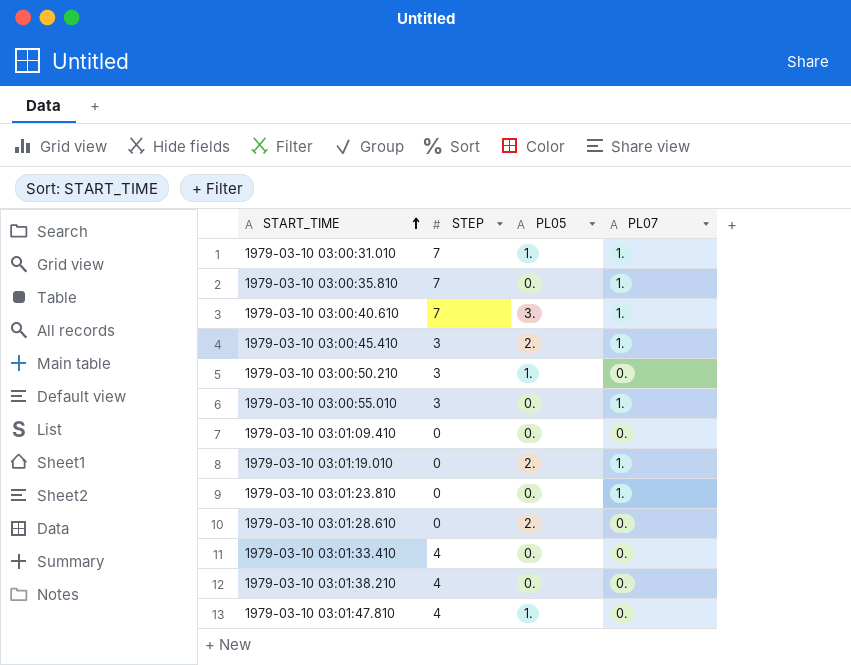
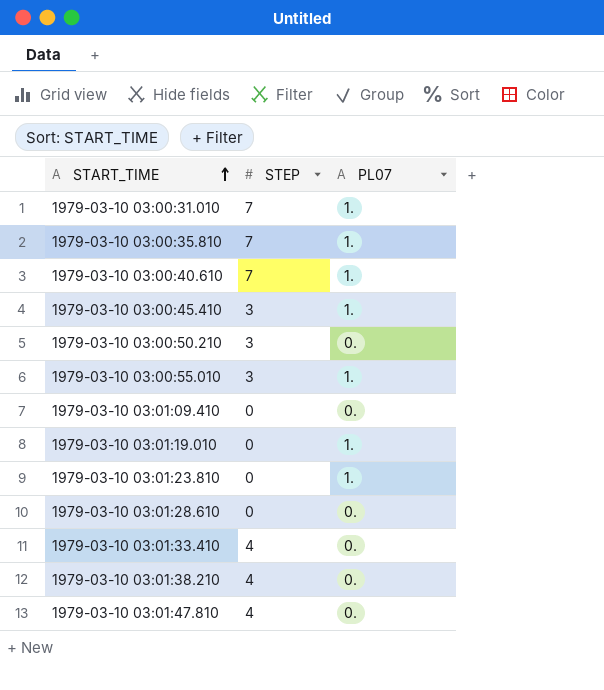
column PL05 | position: 3 -> none

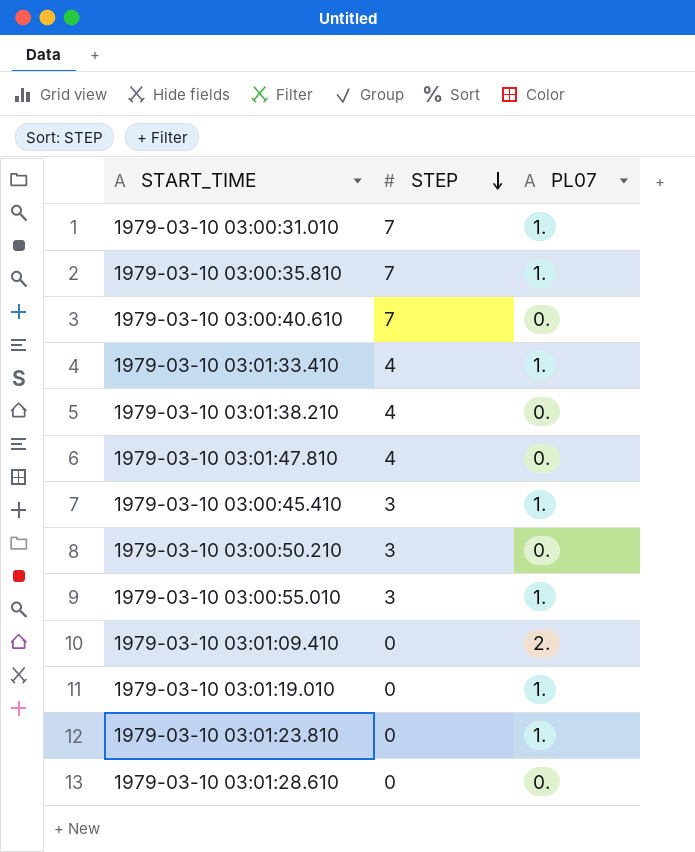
row order: START_TIME ascending -> STEP descending
1979-03-10 03:00:40.610 | PL07: 1. -> 0.
1979-03-10 03:01:33.410 | PL07: 0. -> 1.
1979-03-10 03:01:09.410 | PL07: 0. -> 2.

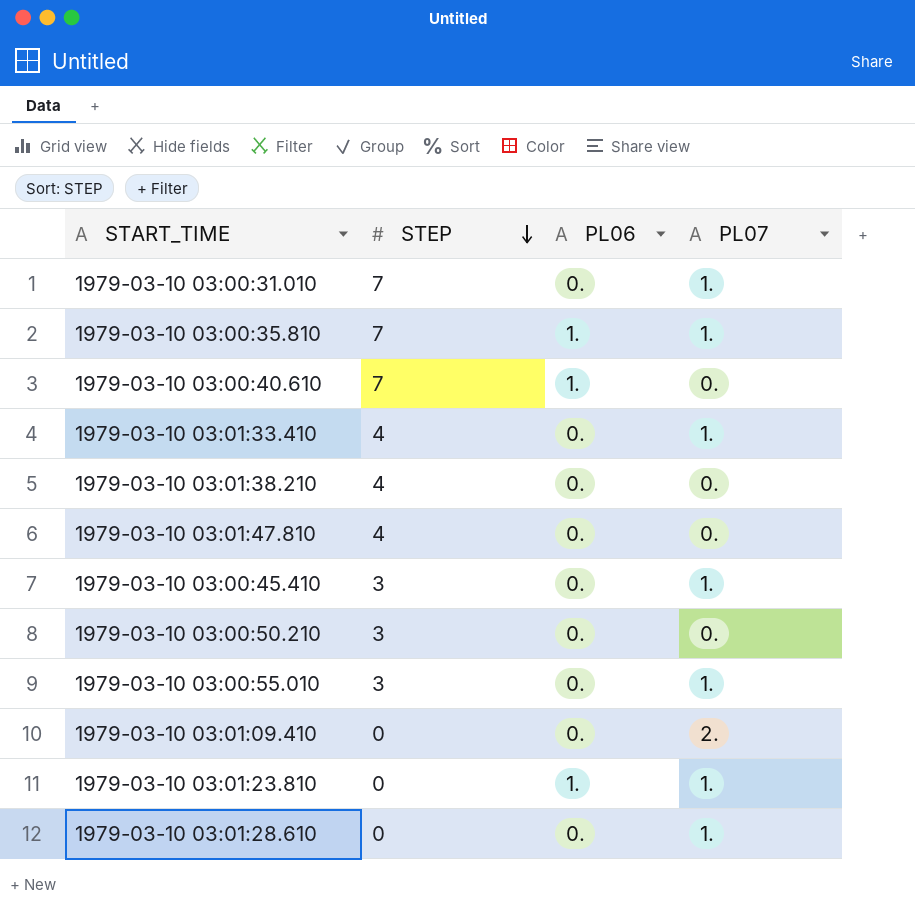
column PL06 | position: none -> 3
row 1979-03-10 03:01:19.010: 0 | 1. -> none
1979-03-10 03:01:28.610 | PL07: 0. -> 1.

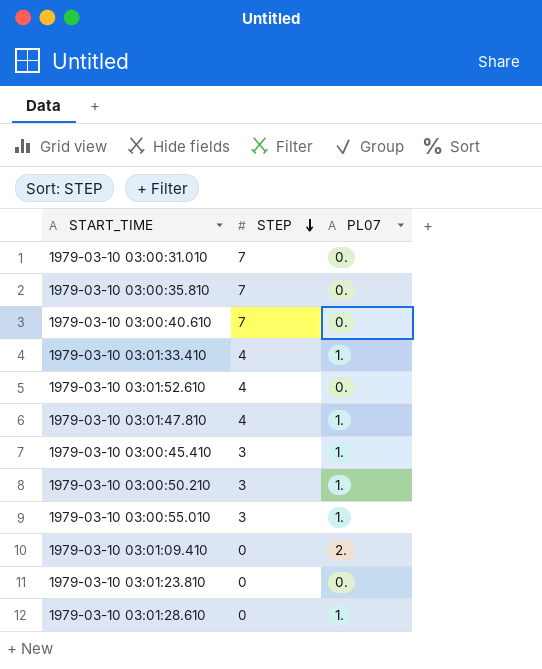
column PL06 | position: 3 -> none
row 1979-03-10 03:01:38.210: 4 | 0. | 0. -> none
1979-03-10 03:00:31.010 | PL07: 1. -> 0.
1979-03-10 03:00:35.810 | PL07: 1. -> 0.
row 1979-03-10 03:01:52.610: none -> 4 | 0.
1979-03-10 03:01:47.810 | PL07: 0. -> 1.
1979-03-10 03:00:50.210 | PL07: 0. -> 1.
1979-03-10 03:01:23.810 | PL07: 1. -> 0.

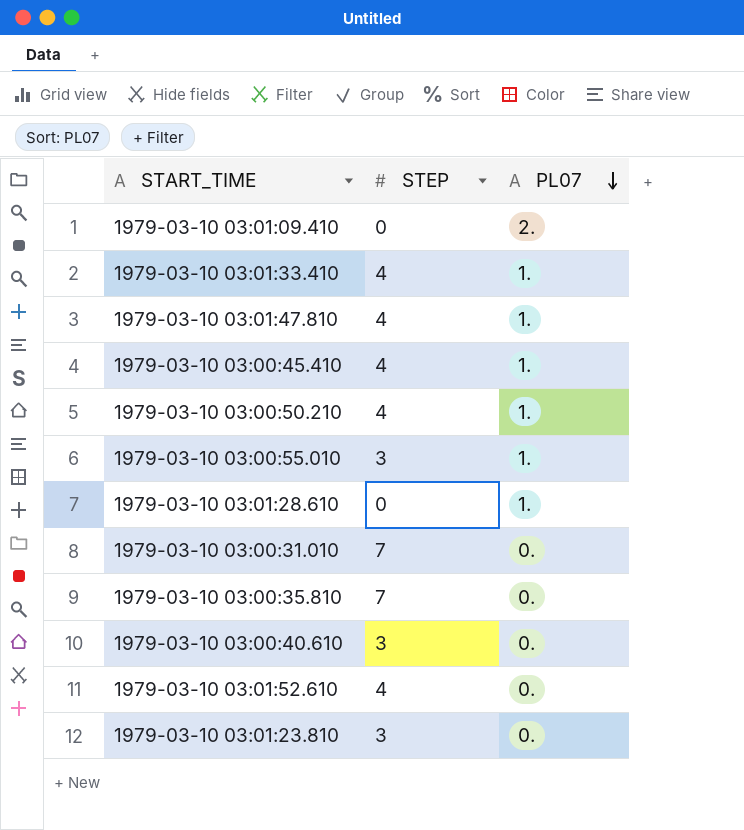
row order: STEP descending -> PL07 descending
1979-03-10 03:00:45.410 | STEP: 3 -> 4
1979-03-10 03:00:50.210 | STEP: 3 -> 4
1979-03-10 03:00:40.610 | STEP: 7 -> 3
1979-03-10 03:01:23.810 | STEP: 0 -> 3

